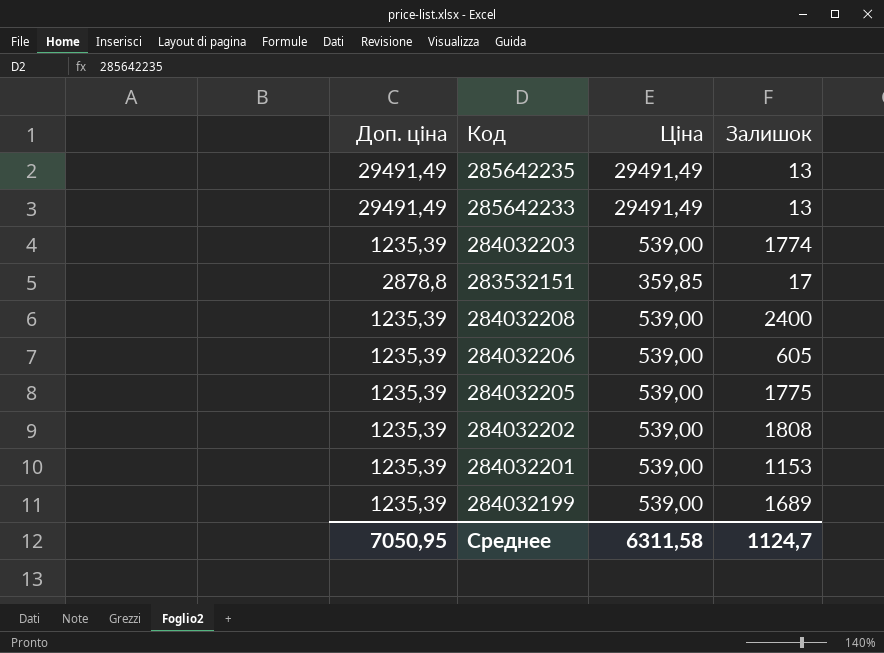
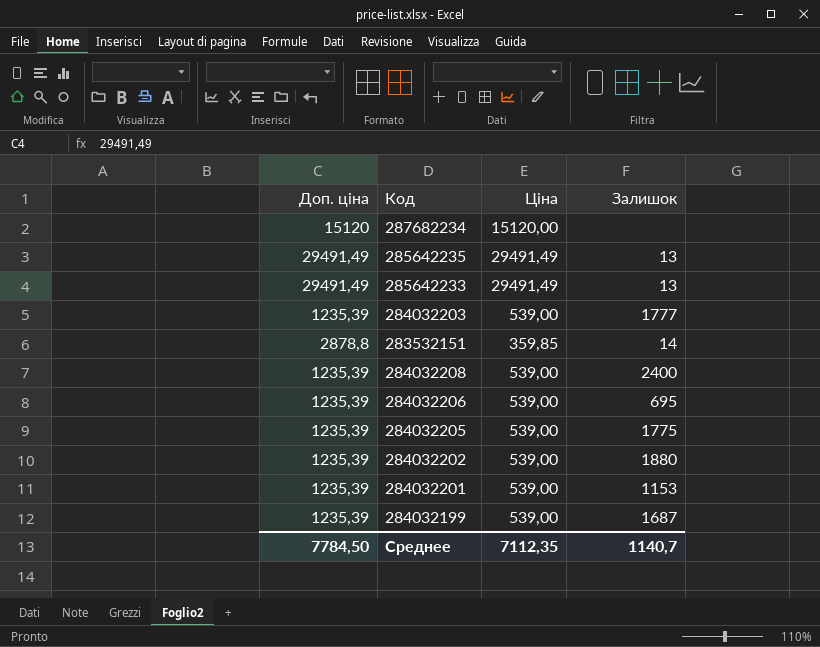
row 287682234: none -> 15120 | 15120,00 | none
284032203 | Залишок: 1774 -> 1777
283532151 | Залишок: 17 -> 14
284032206 | Залишок: 605 -> 695
284032202 | Залишок: 1808 -> 1880
284032199 | Залишок: 1689 -> 1687
Среднее | Доп. ціна: 7050,95 -> 7784,50
Среднее | Ціна: 6311,58 -> 7112,35
Среднее | Залишок: 1124,7 -> 1140,7

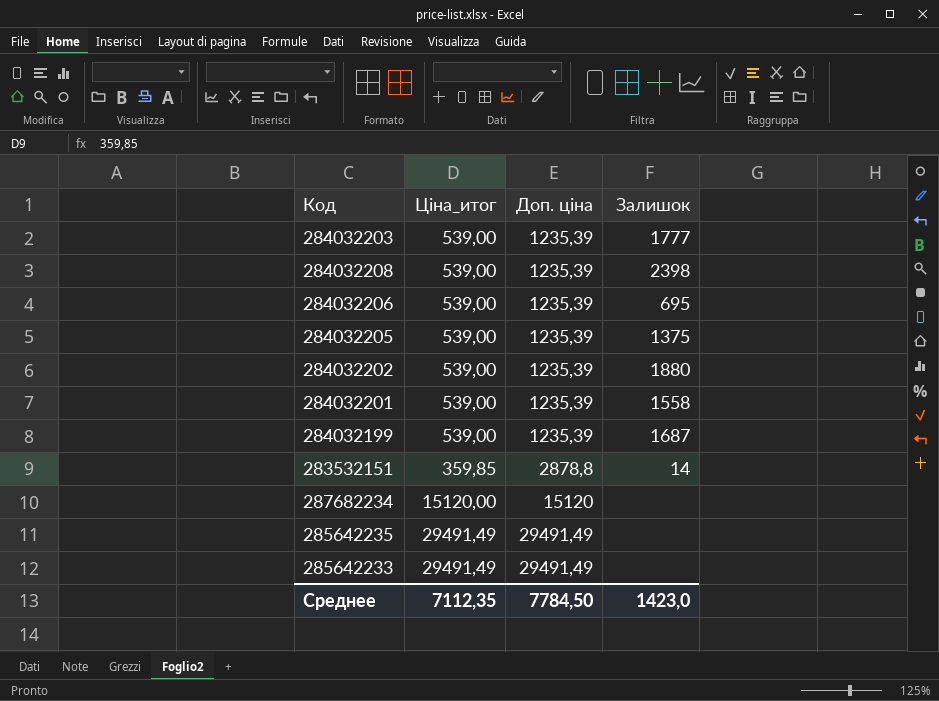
row order: none -> Доп. ціна ascending
column name: Ціна -> Ціна_итог
column Доп. ціна | position: 1 -> 3
284032208 | Залишок: 2400 -> 2398
284032205 | Залишок: 1775 -> 1375
284032201 | Залишок: 1153 -> 1558
285642235 | Залишок: 13 -> none
285642233 | Залишок: 13 -> none
Среднее | Залишок: 1140,7 -> 1423,0

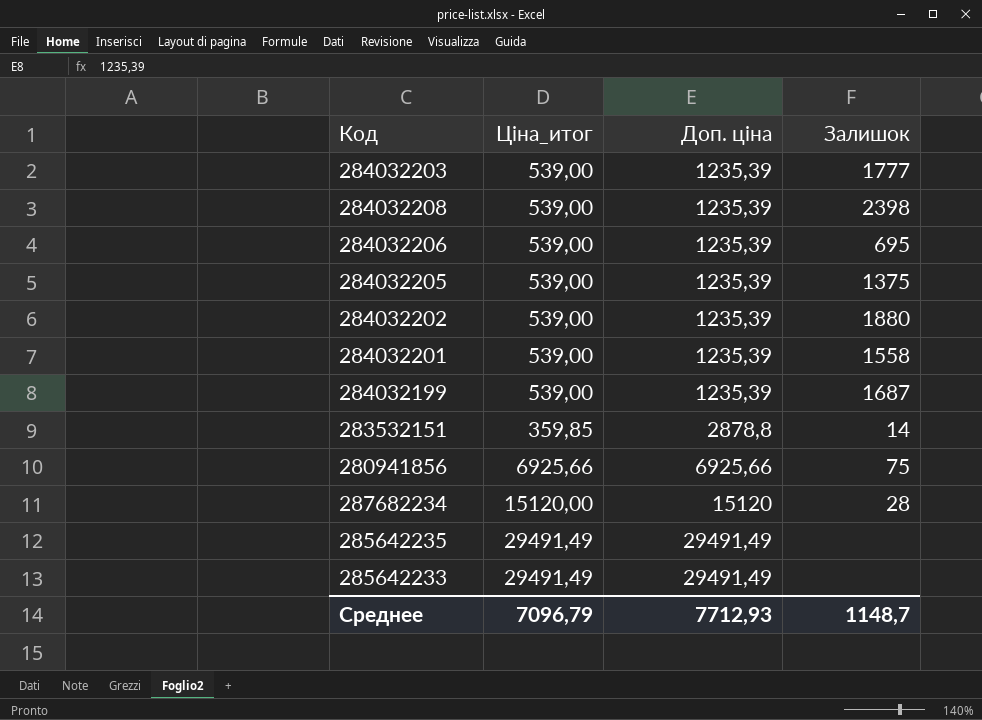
row 280941856: none -> 6925,66 | 6925,66 | 75
287682234 | Залишок: none -> 28
Среднее | Ціна_итог: 7112,35 -> 7096,79
Среднее | Доп. ціна: 7784,50 -> 7712,93
Среднее | Залишок: 1423,0 -> 1148,7

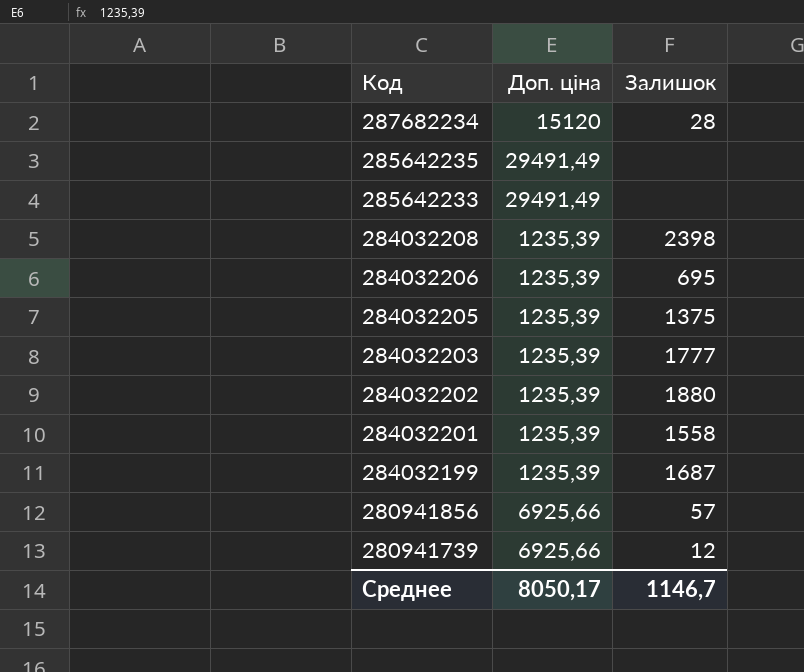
row order: Доп. ціна ascending -> Код descending
column Ціна_итог | position: 2 -> none
row 283532151: 359,85 | 2878,8 | 14 -> none
280941856 | Залишок: 75 -> 57
row 280941739: none -> 6925,66 | 12
Среднее | Доп. ціна: 7712,93 -> 8050,17
Среднее | Залишок: 1148,7 -> 1146,7

